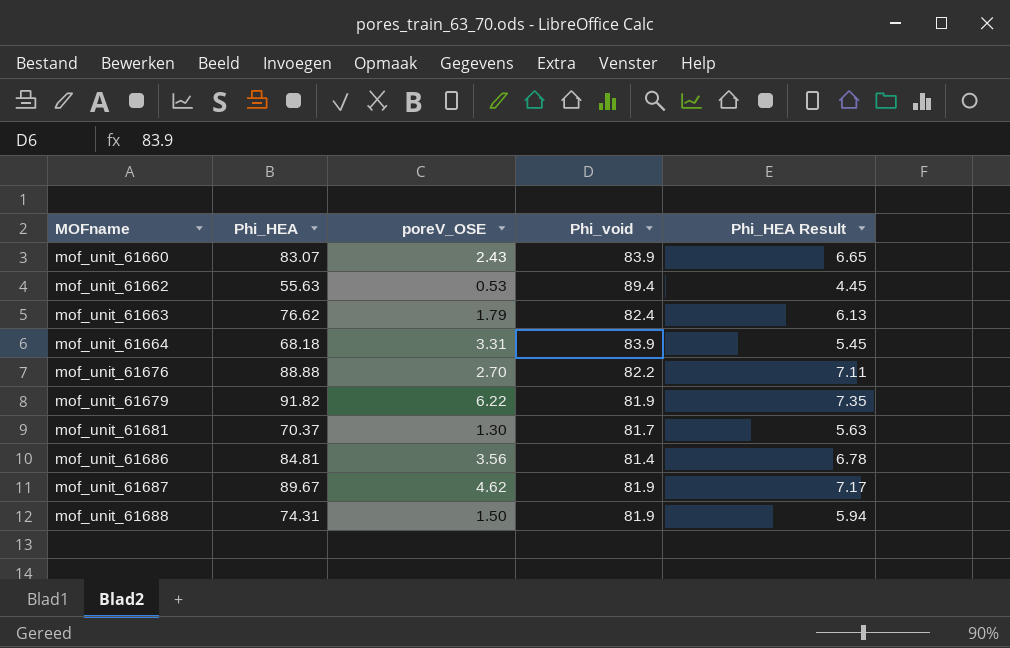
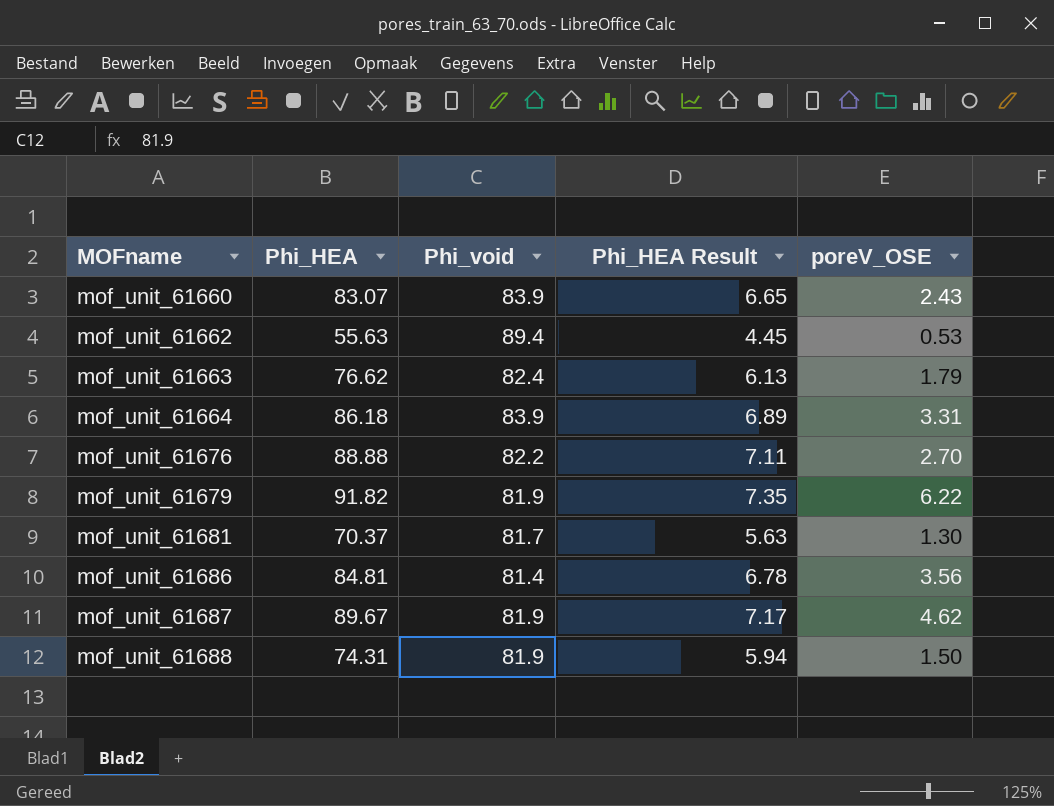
column poreV_OSE | position: 3 -> 5
mof_unit_61664 | Phi_HEA: 68.18 -> 86.18
mof_unit_61664 | Phi_HEA Result: 5.45 -> 6.89

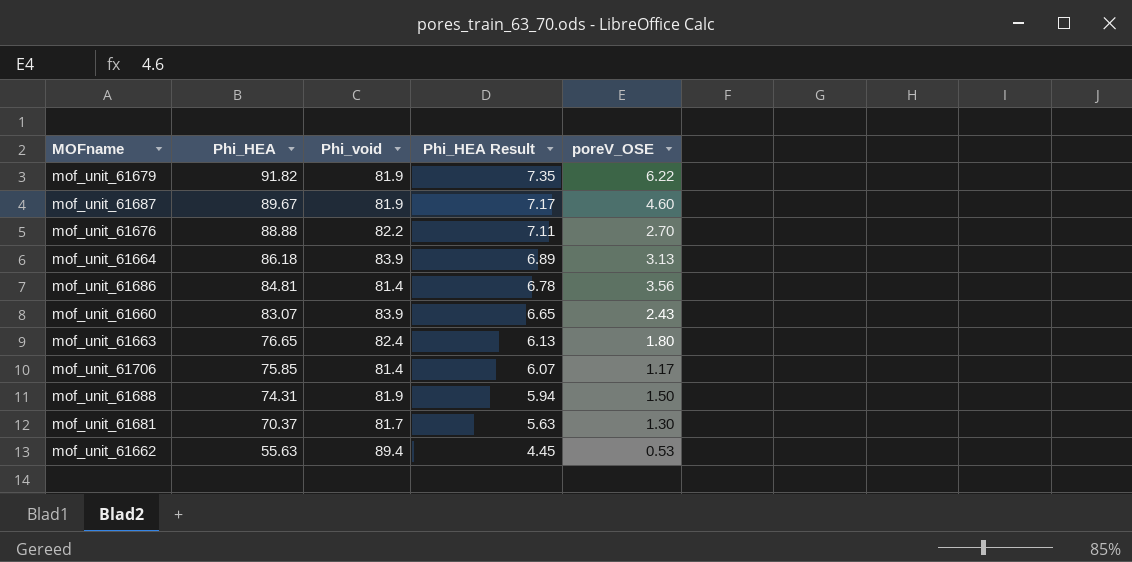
row order: MOFname ascending -> Phi_HEA descending
mof_unit_61687 | poreV_OSE: 4.62 -> 4.60
mof_unit_61664 | poreV_OSE: 3.31 -> 3.13
mof_unit_61663 | Phi_HEA: 76.62 -> 76.65
mof_unit_61663 | poreV_OSE: 1.79 -> 1.80
row mof_unit_61706: none -> 75.85 | 81.4 | 6.07 | 1.17

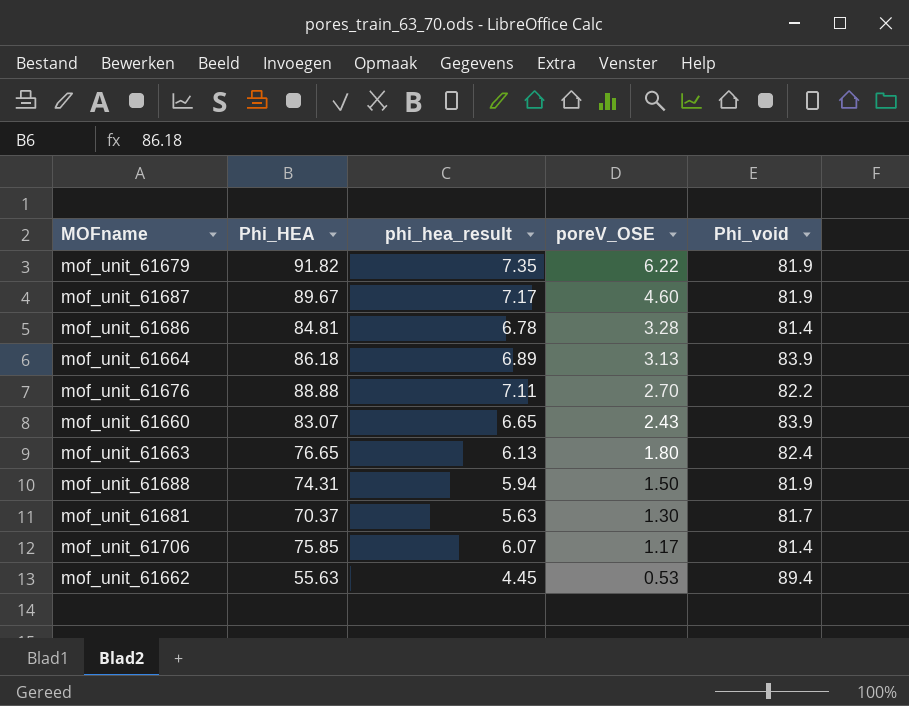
row order: Phi_HEA descending -> poreV_OSE descending
column name: Phi_HEA Result -> phi_hea_result
column Phi_void | position: 3 -> 5
mof_unit_61686 | poreV_OSE: 3.56 -> 3.28

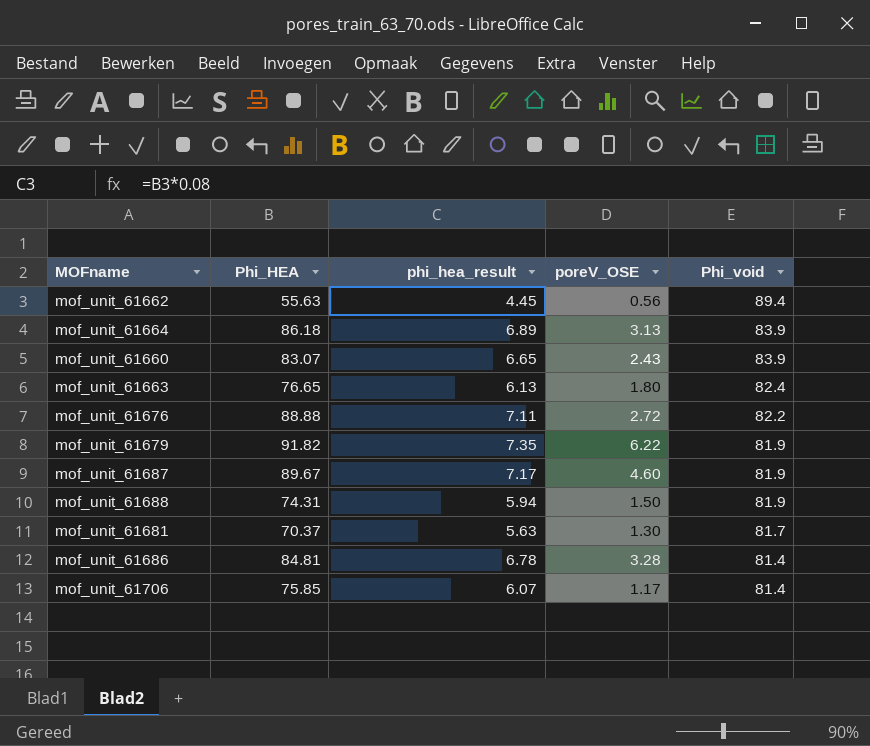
row order: poreV_OSE descending -> Phi_void descending
mof_unit_61662 | poreV_OSE: 0.53 -> 0.56
mof_unit_61676 | poreV_OSE: 2.70 -> 2.72

